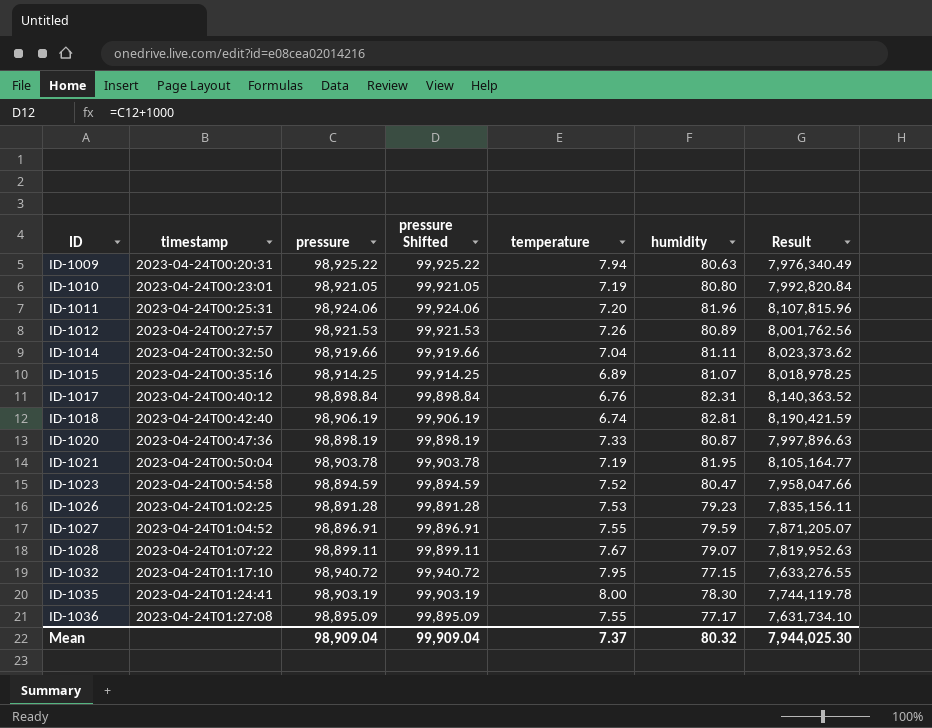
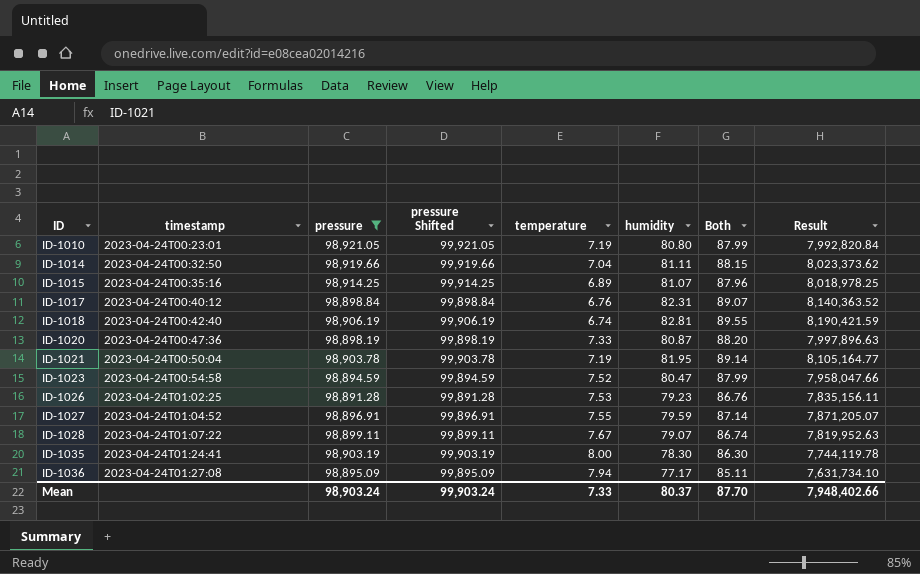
filter: none -> pressure <= 98,921.05
column Both | formula: none -> [temperature] + [humidity]
ID-1036 | temperature: 7.55 -> 7.94
Mean | pressure: 98,909.04 -> 98,903.24
Mean | pressure Shifted: 99,909.04 -> 99,903.24
Mean | temperature: 7.37 -> 7.33
Mean | humidity: 80.32 -> 80.37
Mean | Result: 7,944,025.30 -> 7,948,402.66

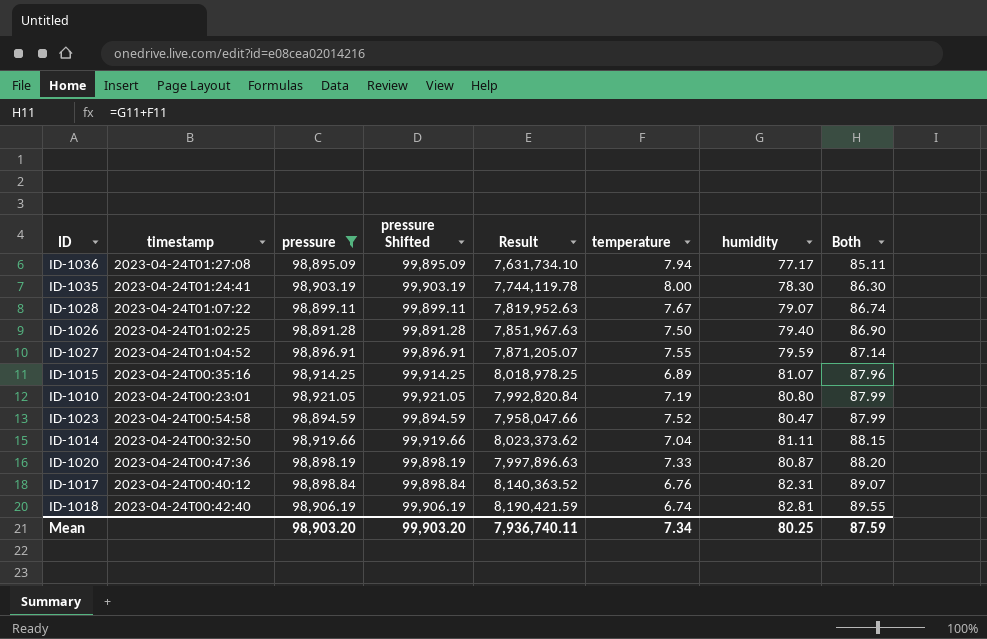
row order: ID ascending -> Both ascending
column Result | position: 8 -> 5
row ID-1021: 2023-04-24T00:50:04 | 98,903.78 | 99,903.78 | 7.19 | 81.95 | 89.14 | 8,105,164.77 -> none
ID-1026 | Result: 7,835,156.11 -> 7,851,967.63
ID-1026 | temperature: 7.53 -> 7.50
ID-1026 | humidity: 79.23 -> 79.40
ID-1026 | Both: 86.76 -> 86.90
Mean | pressure: 98,903.24 -> 98,903.20
Mean | pressure Shifted: 99,903.24 -> 99,903.20
Mean | Result: 7,948,402.66 -> 7,936,740.11
Mean | temperature: 7.33 -> 7.34
Mean | humidity: 80.37 -> 80.25
Mean | Both: 87.70 -> 87.59

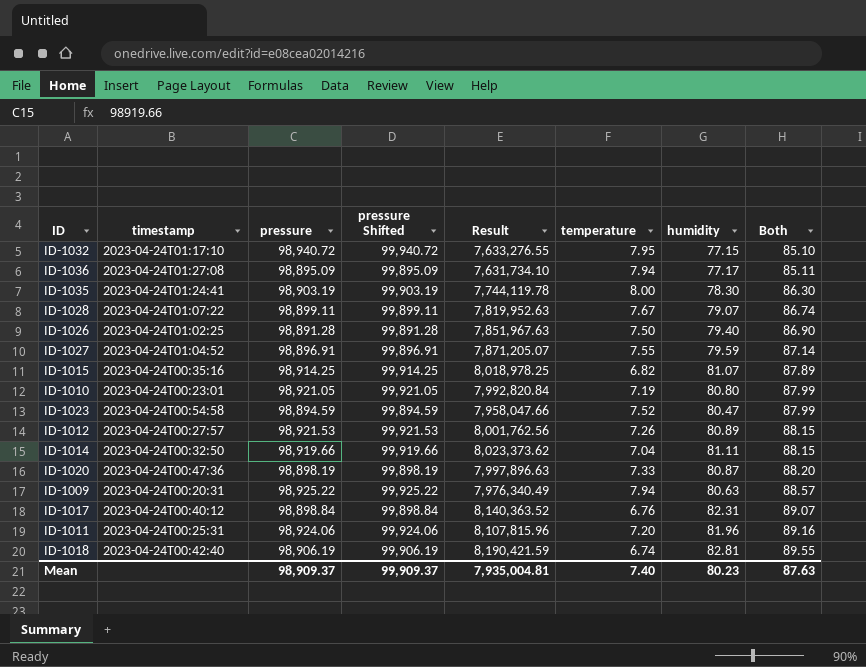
filter: pressure <= 98,921.05 -> none
ID-1015 | temperature: 6.89 -> 6.82
ID-1015 | Both: 87.96 -> 87.89
Mean | pressure: 98,903.20 -> 98,909.37
Mean | pressure Shifted: 99,903.20 -> 99,909.37
Mean | Result: 7,936,740.11 -> 7,935,004.81
Mean | temperature: 7.34 -> 7.40
Mean | humidity: 80.25 -> 80.23
Mean | Both: 87.59 -> 87.63

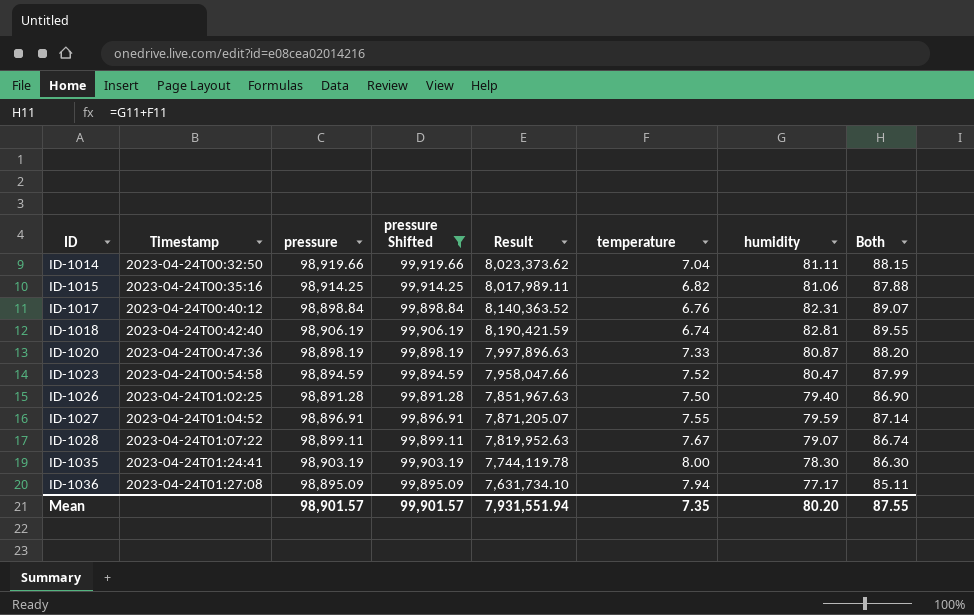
filter: none -> pressure Shifted <= 99,919.66
row order: Both ascending -> ID ascending
column name: timestamp -> Timestamp
ID-1015 | Result: 8,018,978.25 -> 8,017,989.11
ID-1015 | humidity: 81.07 -> 81.06
ID-1015 | Both: 87.89 -> 87.88
Mean | pressure: 98,909.37 -> 98,901.57
Mean | pressure Shifted: 99,909.37 -> 99,901.57
Mean | Result: 7,935,004.81 -> 7,931,551.94
Mean | temperature: 7.40 -> 7.35
Mean | humidity: 80.23 -> 80.20
Mean | Both: 87.63 -> 87.55

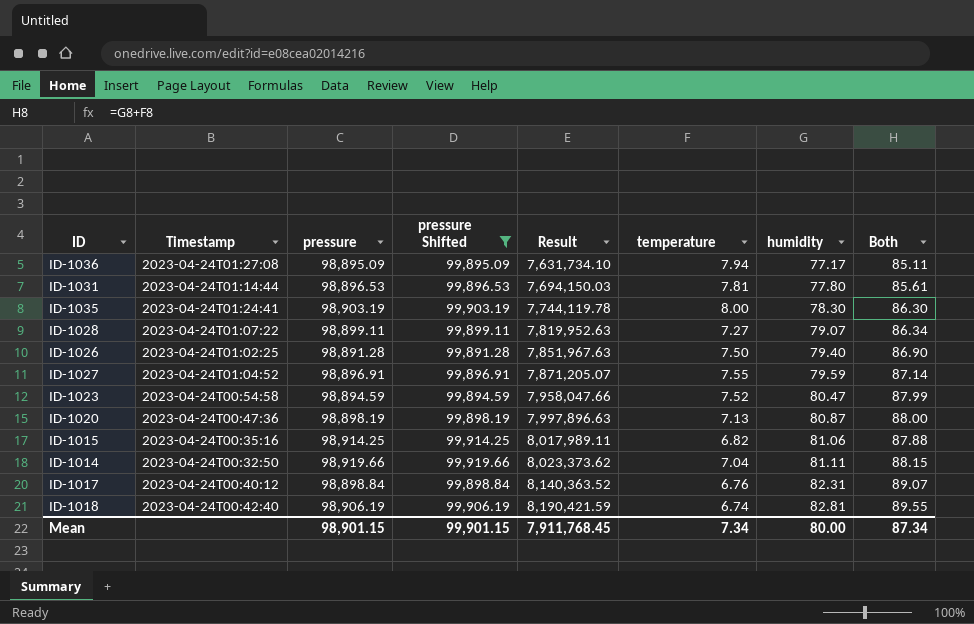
row order: ID ascending -> Result ascending
row ID-1031: none -> 2023-04-24T01:14:44 | 98,896.53 | 99,896.53 | 7,694,150.03 | 7.81 | 77.80 | 85.61
ID-1028 | temperature: 7.67 -> 7.27
ID-1028 | Both: 86.74 -> 86.34
ID-1020 | temperature: 7.33 -> 7.13
ID-1020 | Both: 88.20 -> 88.00
Mean | pressure: 98,901.57 -> 98,901.15
Mean | pressure Shifted: 99,901.57 -> 99,901.15
Mean | Result: 7,931,551.94 -> 7,911,768.45
Mean | temperature: 7.35 -> 7.34
Mean | humidity: 80.20 -> 80.00
Mean | Both: 87.55 -> 87.34

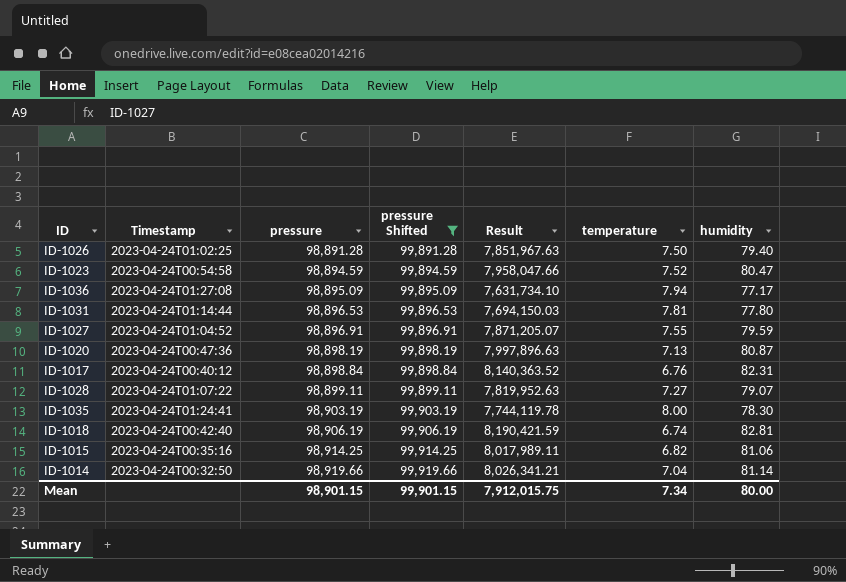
row order: Result ascending -> pressure ascending
column Both | formula: [temperature] + [humidity] -> none
ID-1014 | Result: 8,023,373.62 -> 8,026,341.21
ID-1014 | humidity: 81.11 -> 81.14
Mean | Result: 7,911,768.45 -> 7,912,015.75

